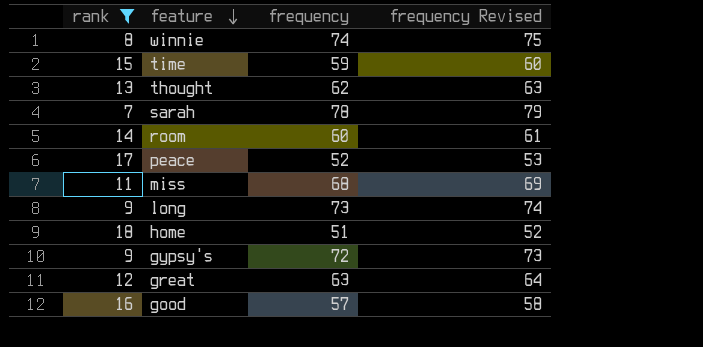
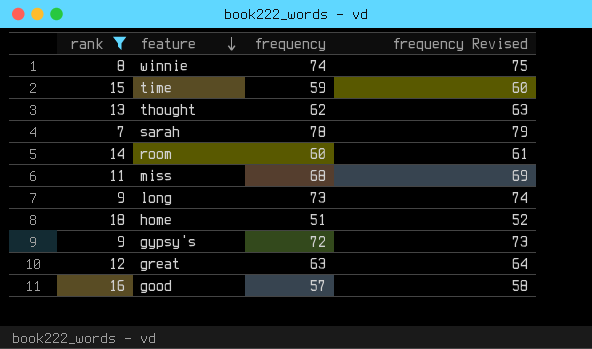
row peace: 17 | 52 | 53 -> none

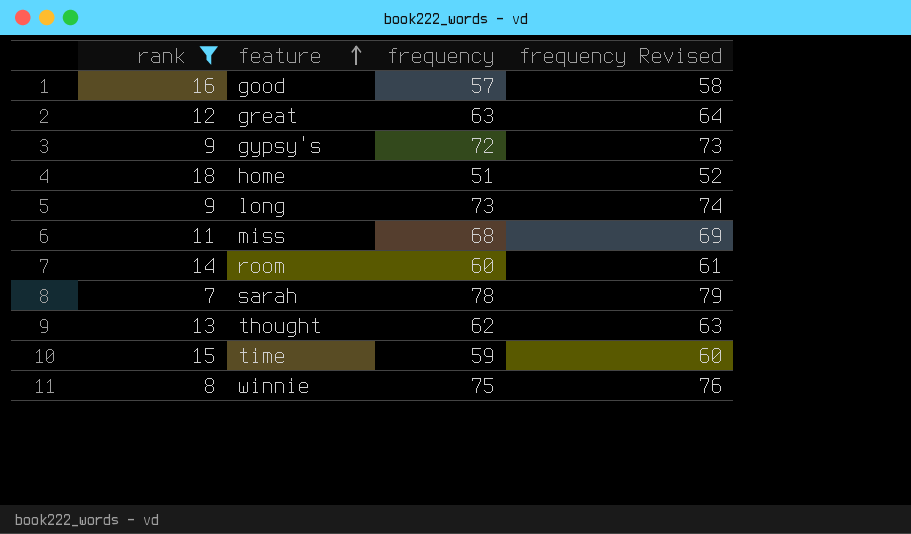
row order: feature descending -> feature ascending
winnie | frequency: 74 -> 75
winnie | frequency Revised: 75 -> 76

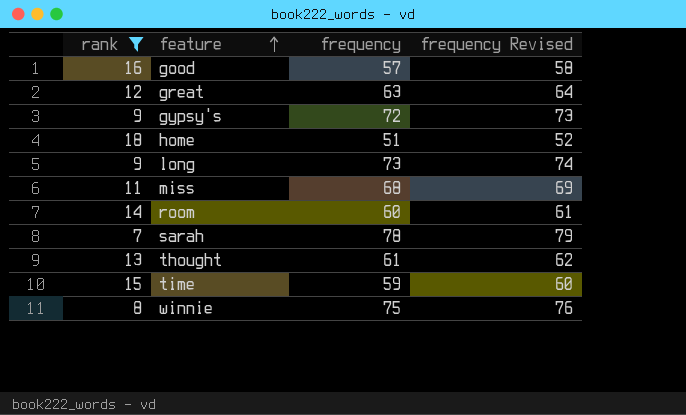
thought | frequency: 62 -> 61
thought | frequency Revised: 63 -> 62

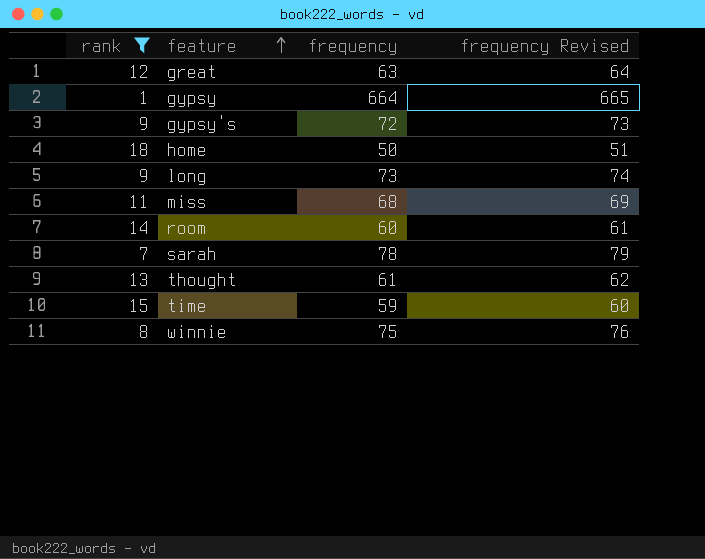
row good: 16 | 57 | 58 -> none
row gypsy: none -> 1 | 664 | 665
home | frequency: 51 -> 50
home | frequency Revised: 52 -> 51

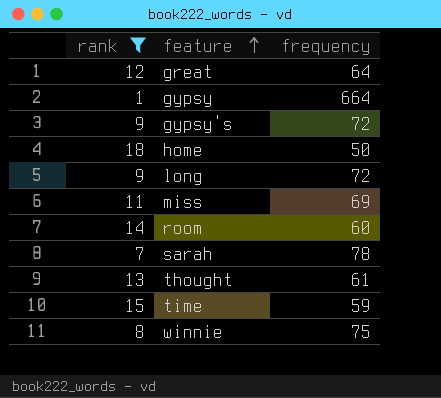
column frequency Revised | formula: [frequency] + 1 -> none
great | frequency: 63 -> 64
long | frequency: 73 -> 72
miss | frequency: 68 -> 69

